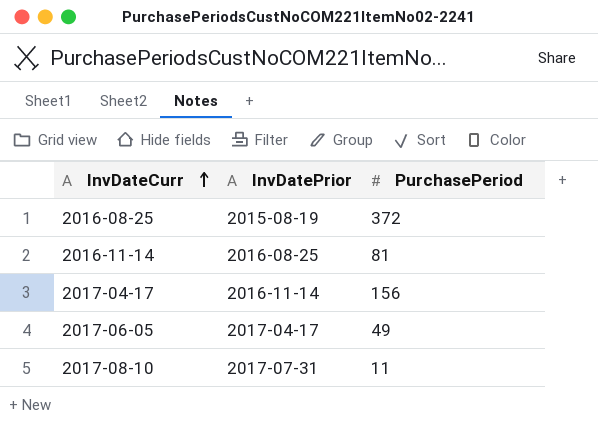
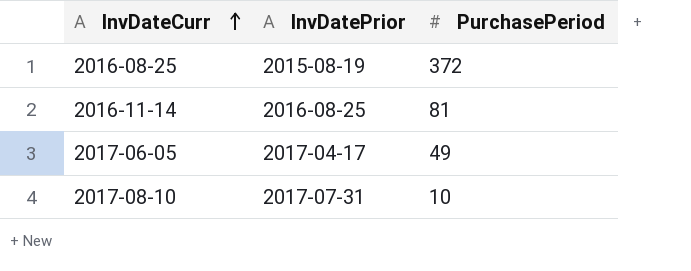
row 2017-04-17: 2016-11-14 | 156 -> none
2017-08-10 | PurchasePeriod: 11 -> 10

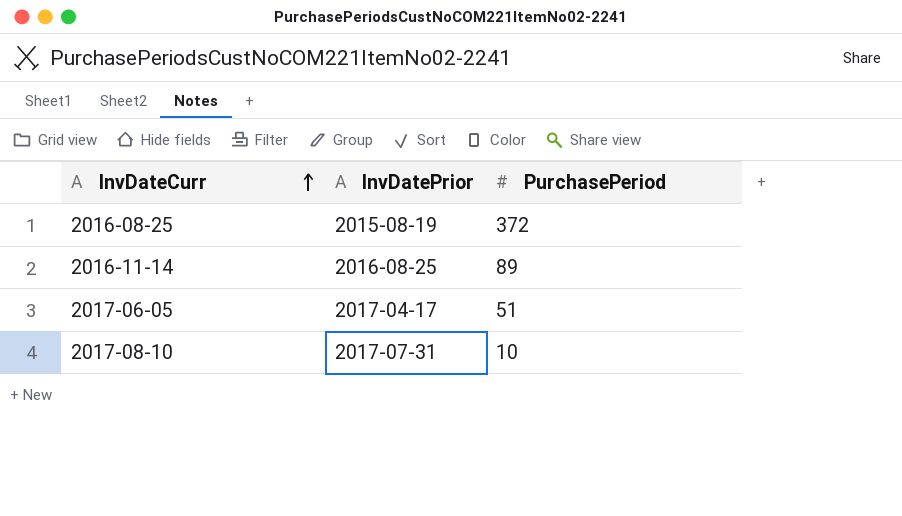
2016-11-14 | PurchasePeriod: 81 -> 89
2017-06-05 | PurchasePeriod: 49 -> 51

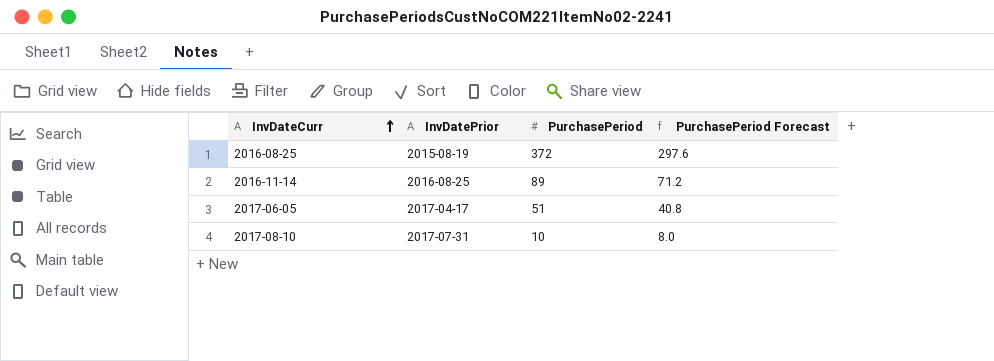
column PurchasePeriod Forecast | formula: none -> [PurchasePeriod] * 0.8

